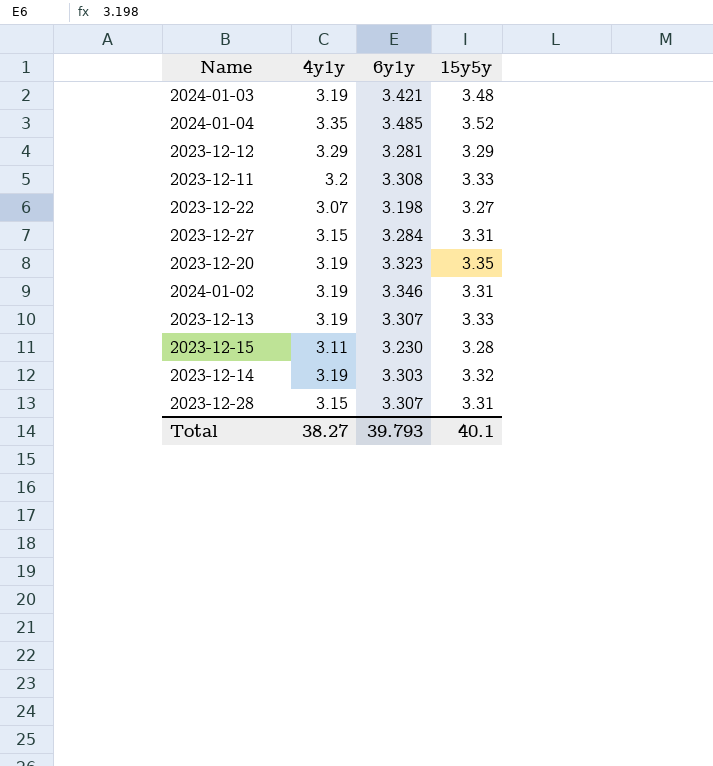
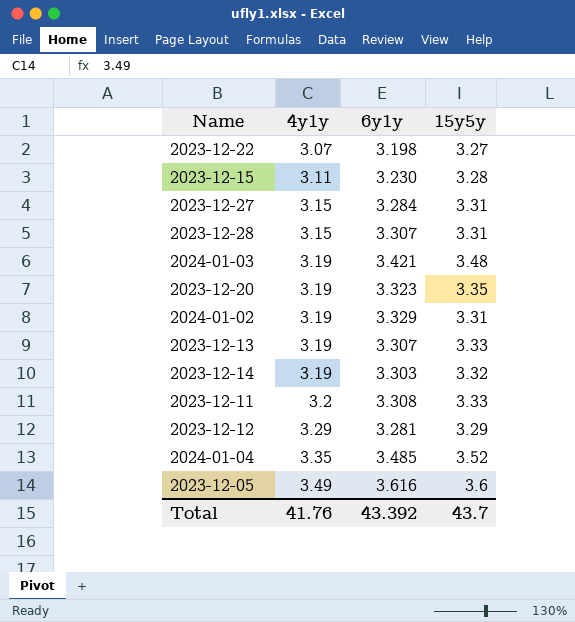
row order: none -> 4y1y ascending
2024-01-02 | 6y1y: 3.346 -> 3.329
row 2023-12-05: none -> 3.49 | 3.616 | 3.6
Total | 4y1y: 38.27 -> 41.76
Total | 6y1y: 39.793 -> 43.392
Total | 15y5y: 40.1 -> 43.7

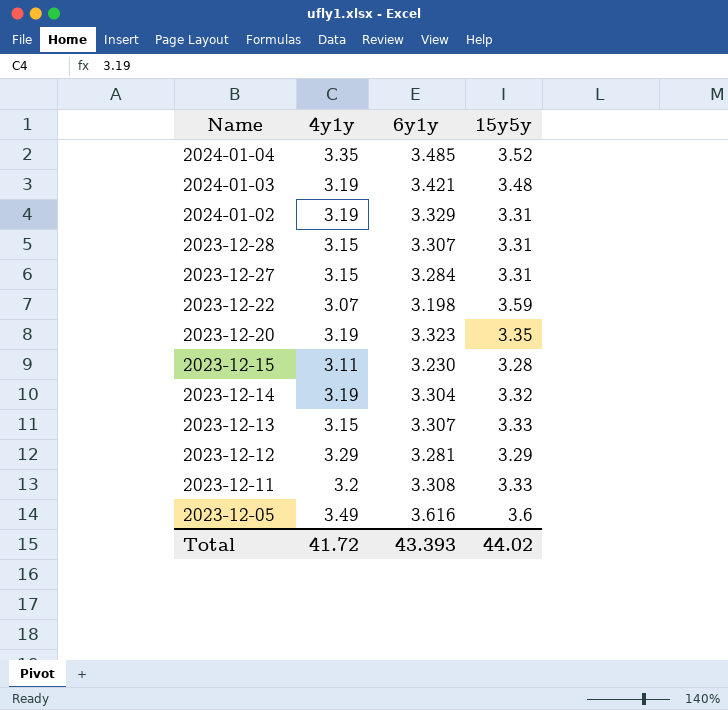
row order: 4y1y ascending -> Name descending
2023-12-22 | 15y5y: 3.27 -> 3.59
2023-12-14 | 6y1y: 3.303 -> 3.304
2023-12-13 | 4y1y: 3.19 -> 3.15
Total | 4y1y: 41.76 -> 41.72
Total | 6y1y: 43.392 -> 43.393
Total | 15y5y: 43.7 -> 44.02

